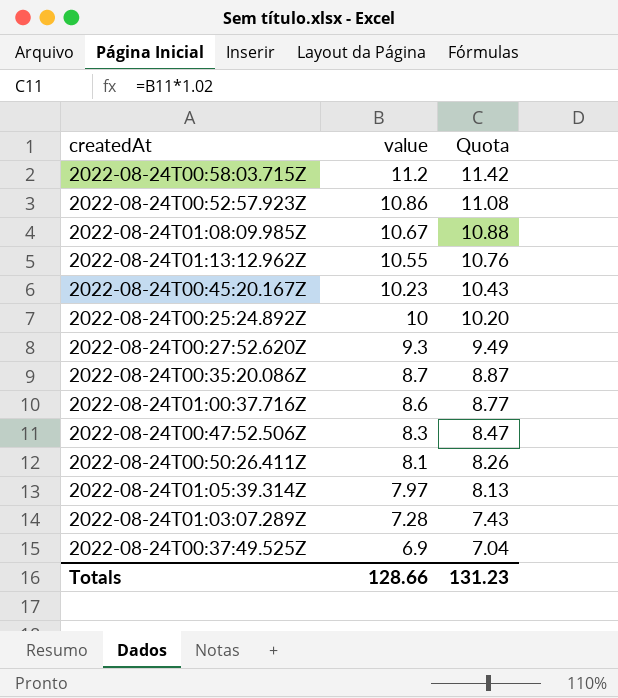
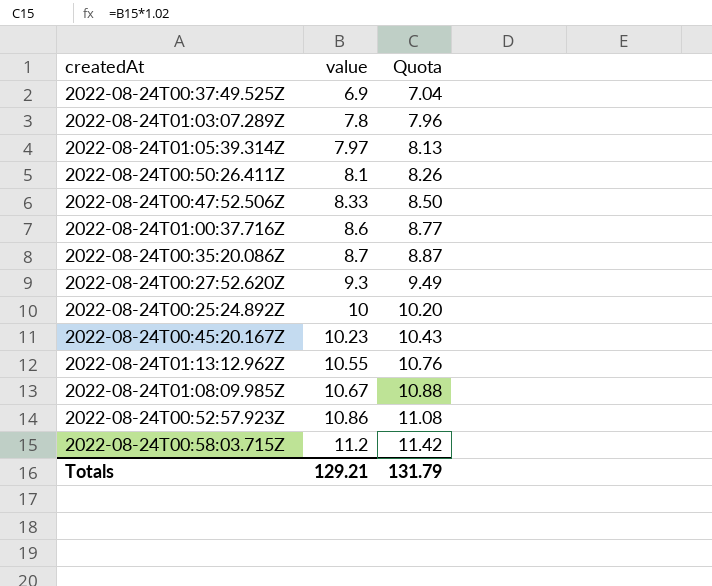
row order: value descending -> value ascending
2022-08-24T01:03:07.289Z | value: 7.28 -> 7.8
2022-08-24T01:03:07.289Z | Quota: 7.43 -> 7.96
2022-08-24T00:47:52.506Z | value: 8.3 -> 8.33
2022-08-24T00:47:52.506Z | Quota: 8.47 -> 8.50
Totals | value: 128.66 -> 129.21
Totals | Quota: 131.23 -> 131.79

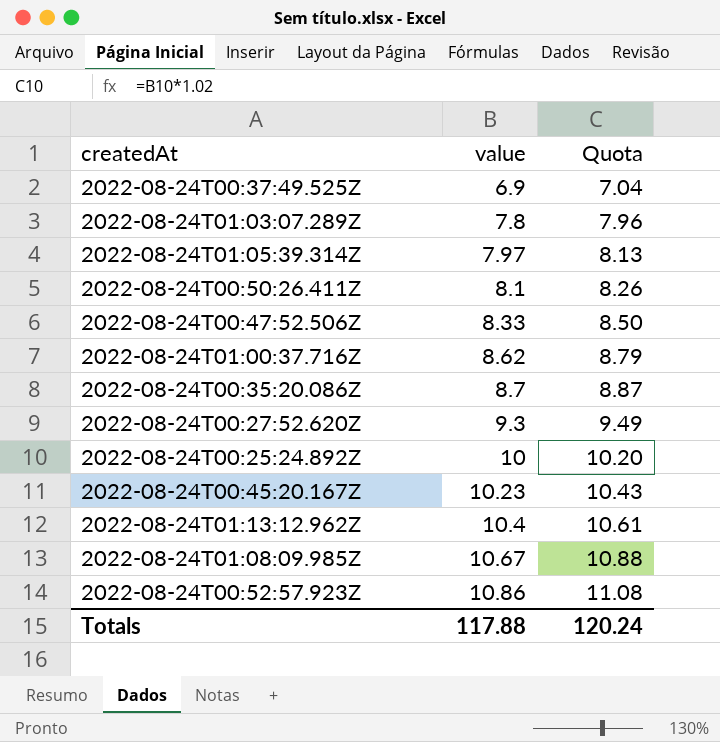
row 2022-08-24T00:58:03.715Z: 11.2 | 11.42 -> none
2022-08-24T01:00:37.716Z | value: 8.6 -> 8.62
2022-08-24T01:00:37.716Z | Quota: 8.77 -> 8.79
2022-08-24T01:13:12.962Z | value: 10.55 -> 10.4
2022-08-24T01:13:12.962Z | Quota: 10.76 -> 10.61
Totals | value: 129.21 -> 117.88
Totals | Quota: 131.79 -> 120.24

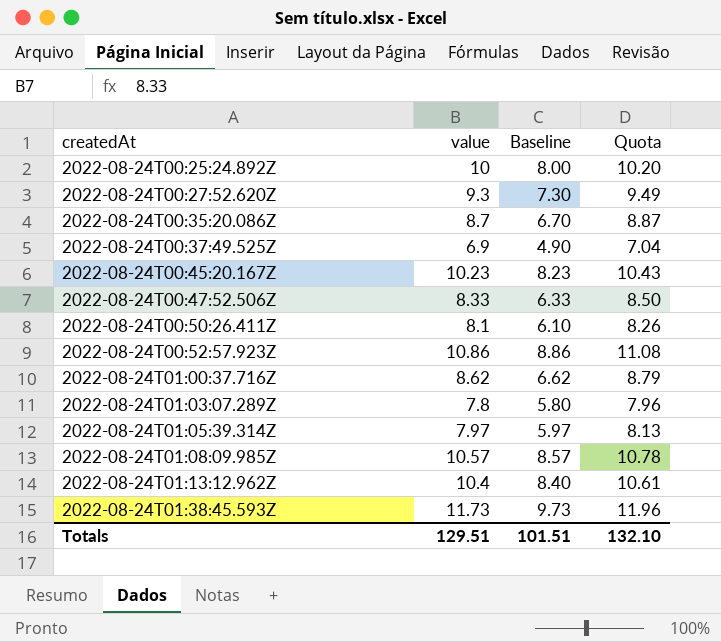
row order: value ascending -> createdAt ascending
column Baseline | formula: none -> [value] - 2
2022-08-24T01:08:09.985Z | value: 10.67 -> 10.57
2022-08-24T01:08:09.985Z | Quota: 10.88 -> 10.78
row 2022-08-24T01:38:45.593Z: none -> 11.73 | 9.73 | 11.96
Totals | value: 117.88 -> 129.51
Totals | Quota: 120.24 -> 132.10

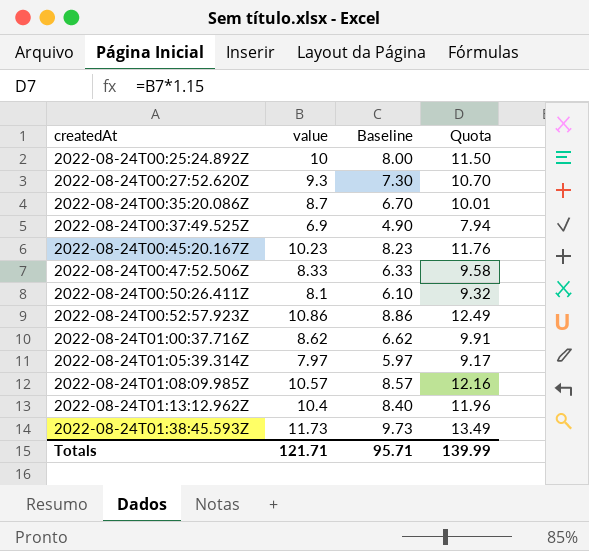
column Quota | formula: [value] * 1.02 -> [value] * 1.15
row 2022-08-24T01:03:07.289Z: 7.8 | 5.80 | 7.96 -> none
Totals | value: 129.51 -> 121.71
Totals | Baseline: 101.51 -> 95.71
Totals | Quota: 132.10 -> 139.99

